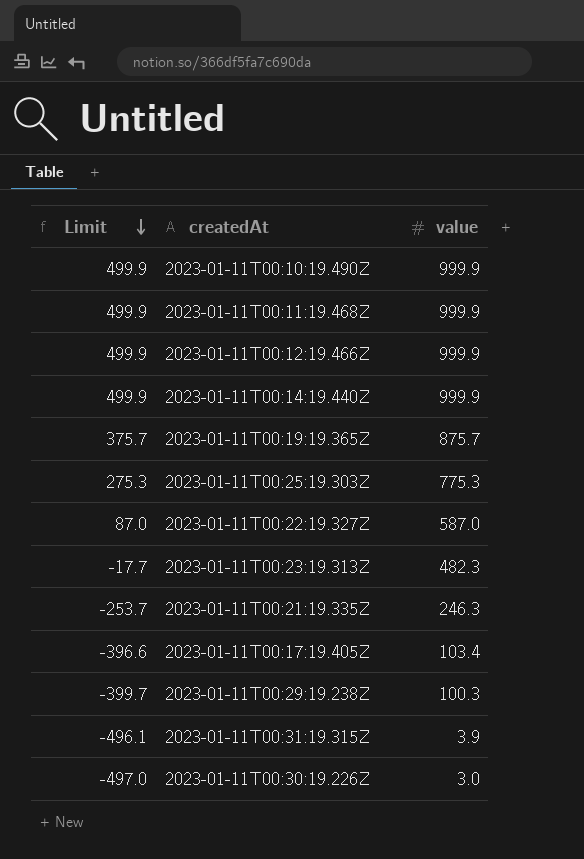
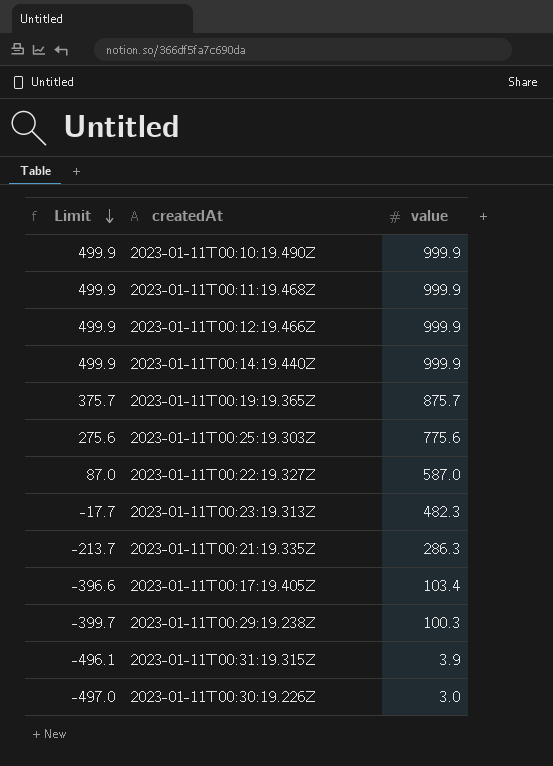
2023-01-11T00:25:19.303Z | Limit: 275.3 -> 275.6
2023-01-11T00:25:19.303Z | value: 775.3 -> 775.6
2023-01-11T00:21:19.335Z | Limit: -253.7 -> -213.7
2023-01-11T00:21:19.335Z | value: 246.3 -> 286.3

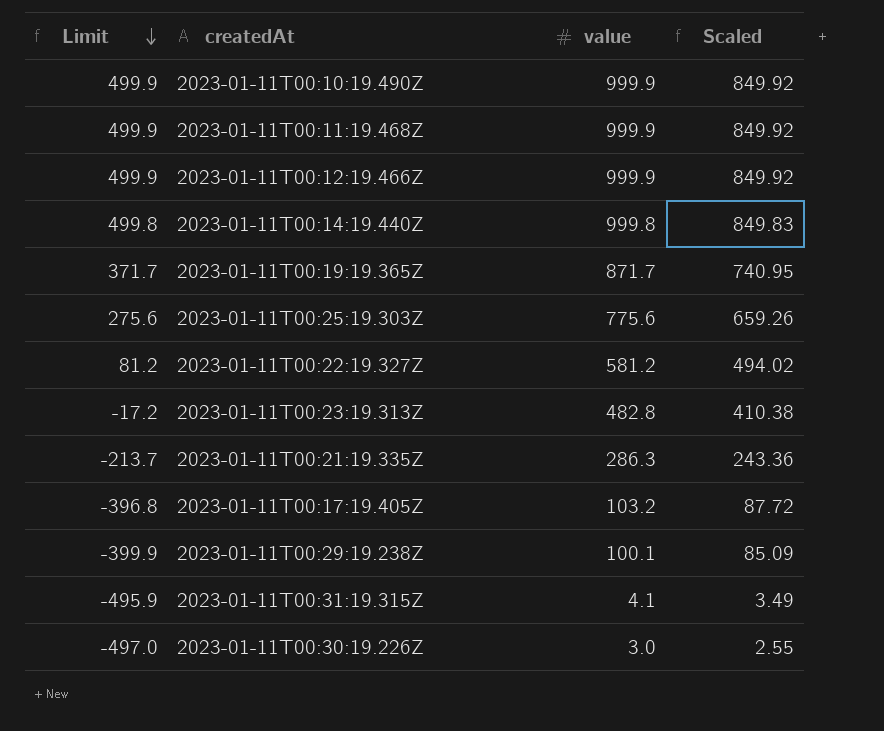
column Scaled | formula: none -> [value] * 0.85
2023-01-11T00:14:19.440Z | Limit: 499.9 -> 499.8
2023-01-11T00:14:19.440Z | value: 999.9 -> 999.8
2023-01-11T00:19:19.365Z | Limit: 375.7 -> 371.7
2023-01-11T00:19:19.365Z | value: 875.7 -> 871.7
2023-01-11T00:22:19.327Z | Limit: 87.0 -> 81.2
2023-01-11T00:22:19.327Z | value: 587.0 -> 581.2
2023-01-11T00:23:19.313Z | Limit: -17.7 -> -17.2
2023-01-11T00:23:19.313Z | value: 482.3 -> 482.8
2023-01-11T00:17:19.405Z | Limit: -396.6 -> -396.8
2023-01-11T00:17:19.405Z | value: 103.4 -> 103.2
2023-01-11T00:29:19.238Z | Limit: -399.7 -> -399.9
2023-01-11T00:29:19.238Z | value: 100.3 -> 100.1
2023-01-11T00:31:19.315Z | Limit: -496.1 -> -495.9
2023-01-11T00:31:19.315Z | value: 3.9 -> 4.1

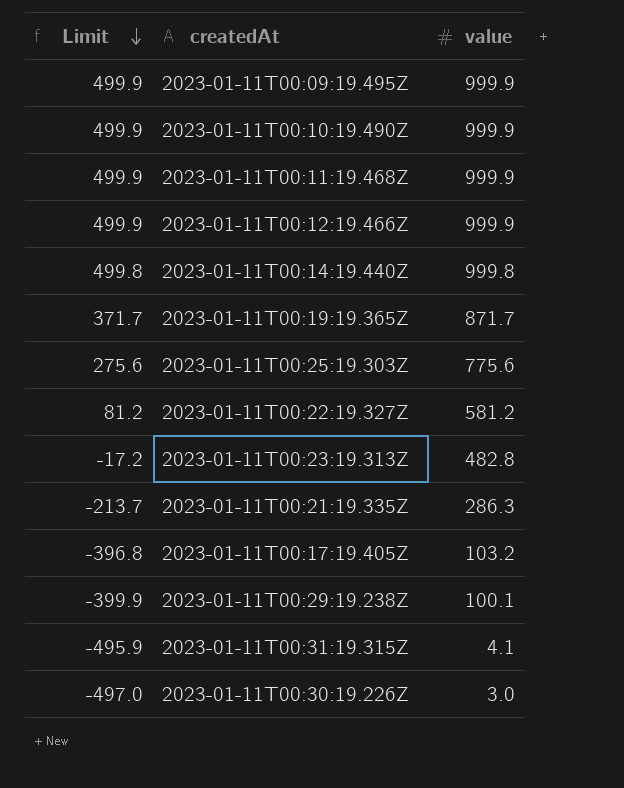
column Scaled | formula: [value] * 0.85 -> none
row 2023-01-11T00:09:19.495Z: none -> 499.9 | 999.9

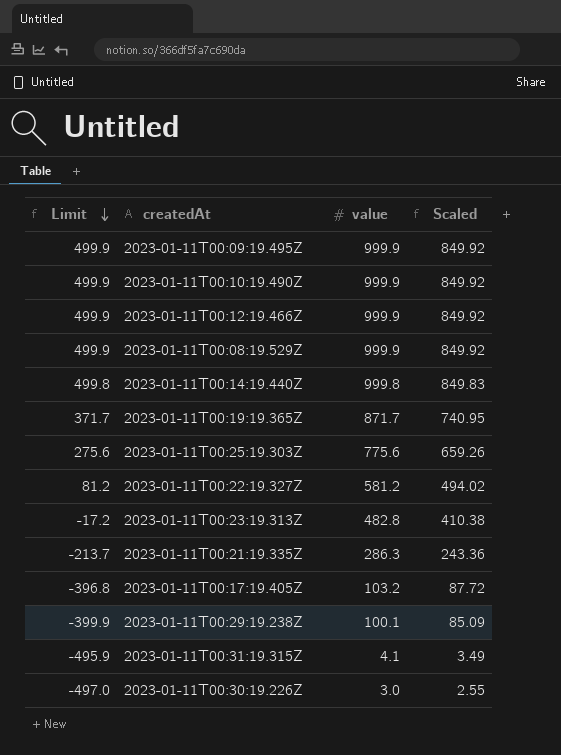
column Scaled | formula: none -> [value] * 0.85
row 2023-01-11T00:11:19.468Z: 499.9 | 999.9 -> none
row 2023-01-11T00:08:19.529Z: none -> 499.9 | 999.9 | 849.92

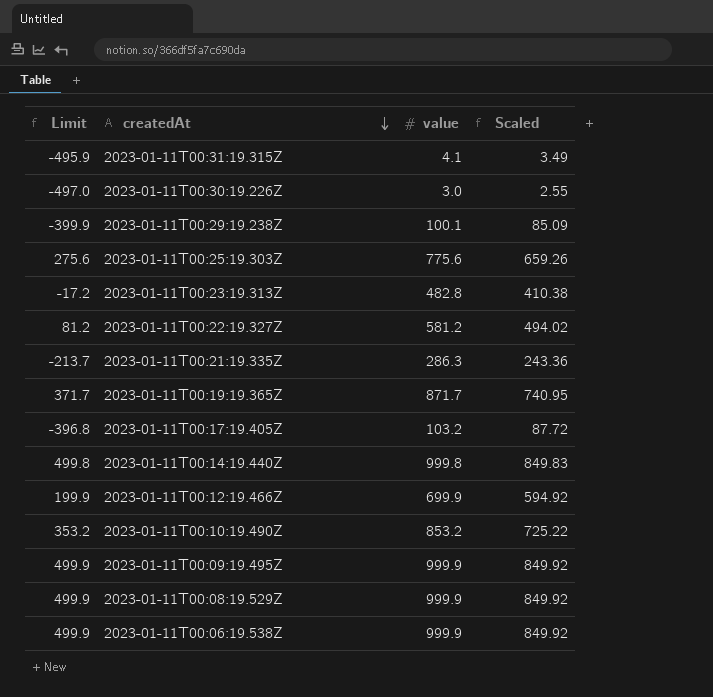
row order: Limit descending -> createdAt descending
2023-01-11T00:12:19.466Z | Limit: 499.9 -> 199.9
2023-01-11T00:12:19.466Z | value: 999.9 -> 699.9
2023-01-11T00:12:19.466Z | Scaled: 849.92 -> 594.92
2023-01-11T00:10:19.490Z | Limit: 499.9 -> 353.2
2023-01-11T00:10:19.490Z | value: 999.9 -> 853.2
2023-01-11T00:10:19.490Z | Scaled: 849.92 -> 725.22
row 2023-01-11T00:06:19.538Z: none -> 499.9 | 999.9 | 849.92

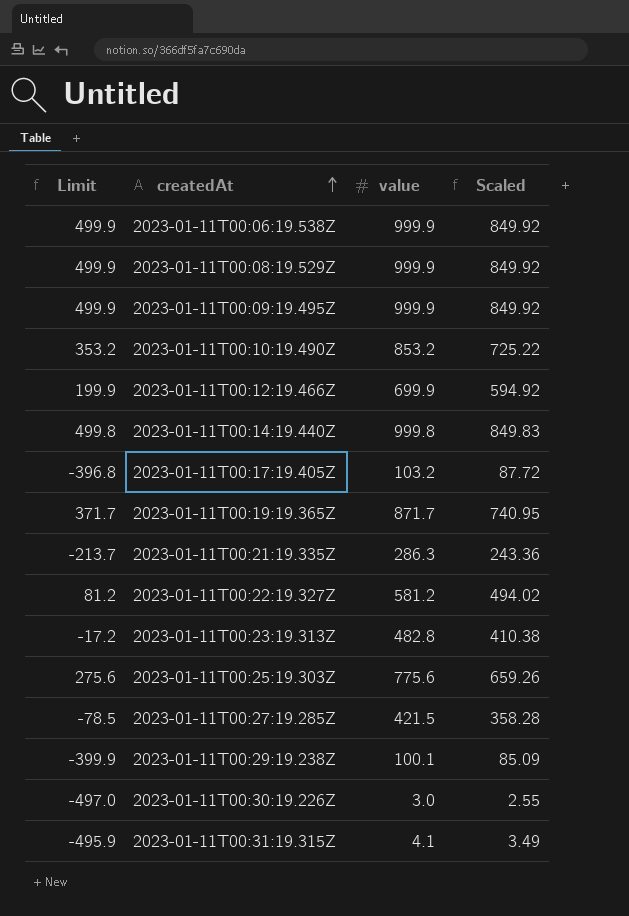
row order: createdAt descending -> createdAt ascending
row 2023-01-11T00:27:19.285Z: none -> -78.5 | 421.5 | 358.28

